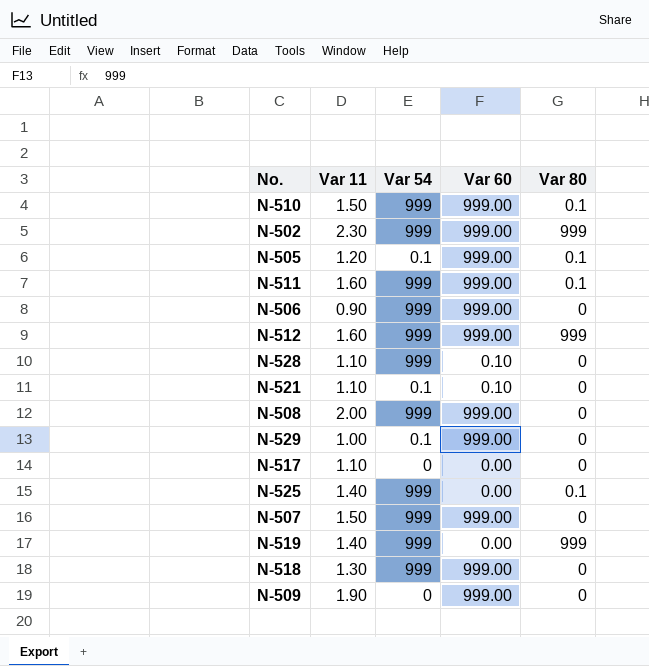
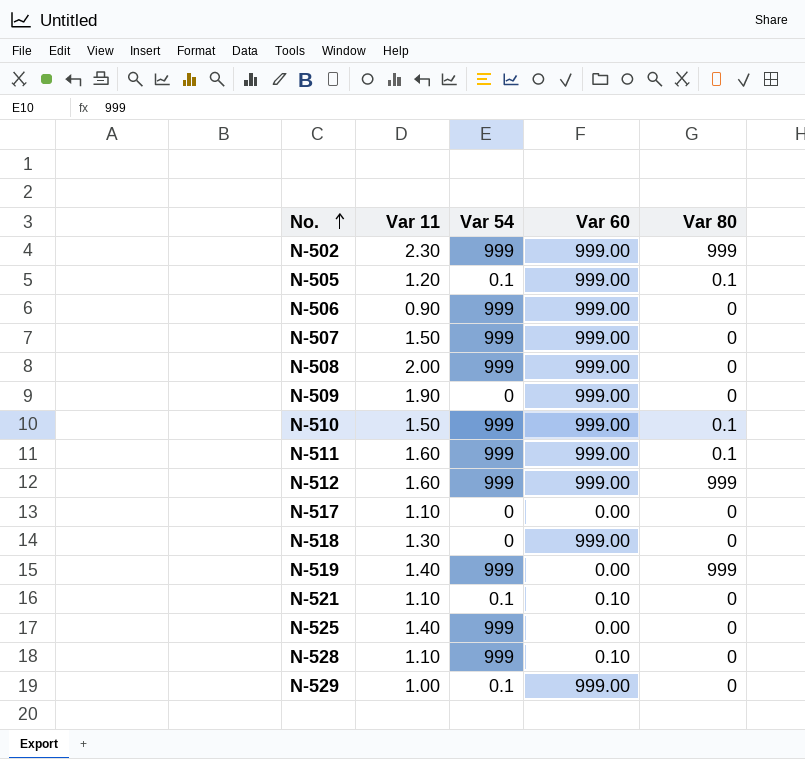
row order: none -> No. ascending
N-518 | Var 54: 999 -> 0
N-525 | Var 80: 0.1 -> 0

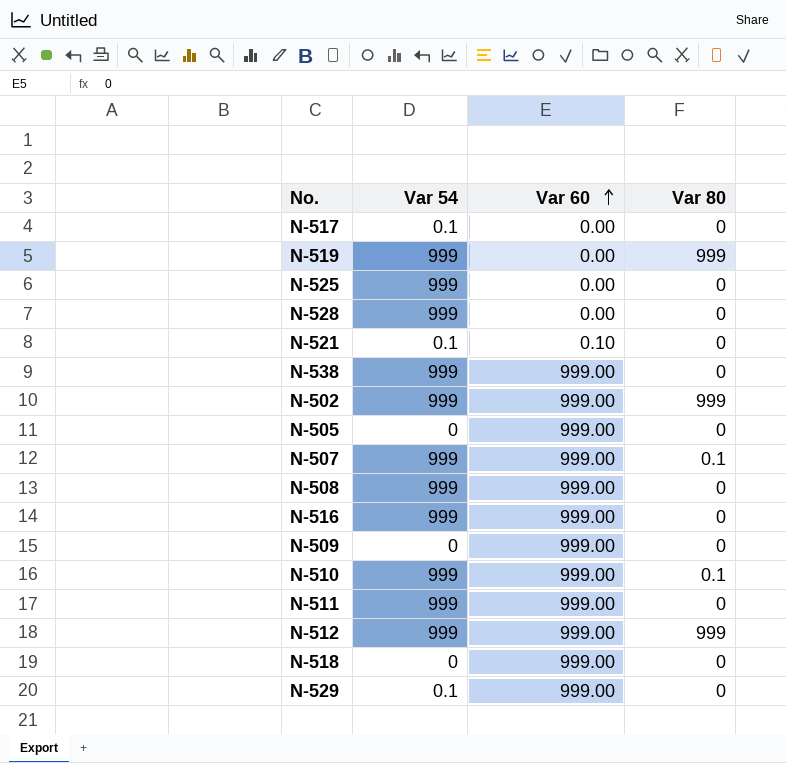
row order: No. ascending -> Var 60 ascending
column Var 11 | position: 2 -> none
row N-506: 0.90 | 999 | 999.00 | 0 -> none
N-517 | Var 54: 0 -> 0.1
N-528 | Var 60: 0.10 -> 0.00
row N-538: none -> 999 | 999.00 | 0
N-505 | Var 54: 0.1 -> 0
N-505 | Var 80: 0.1 -> 0
N-507 | Var 80: 0 -> 0.1
row N-516: none -> 999 | 999.00 | 0
N-511 | Var 80: 0.1 -> 0

